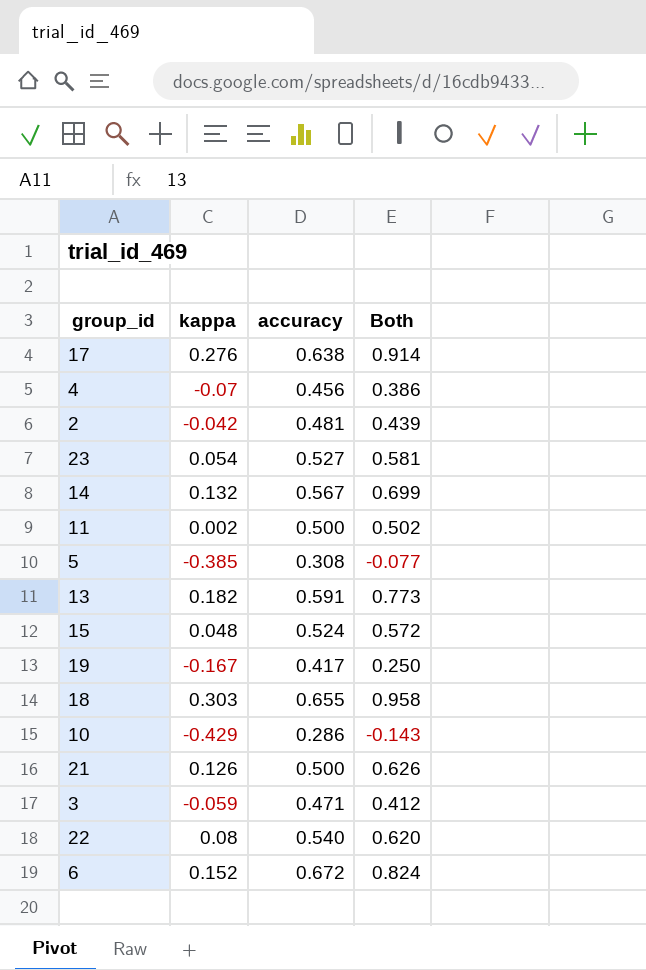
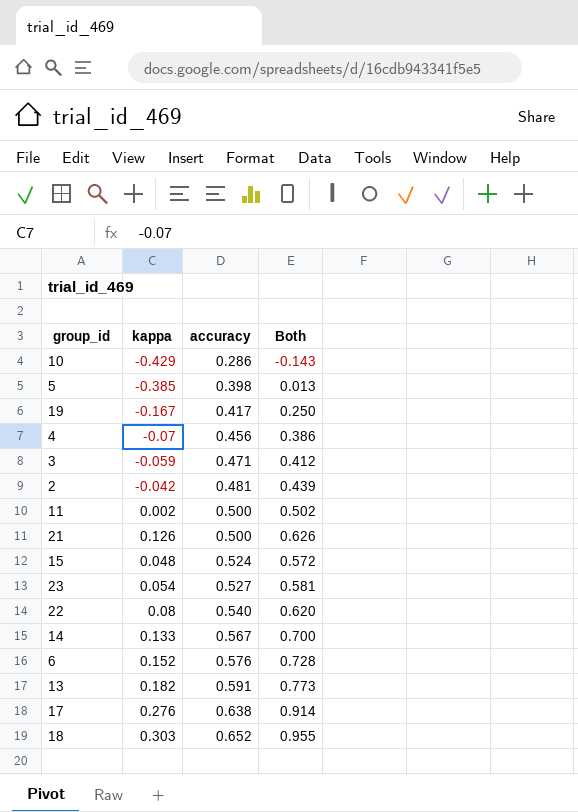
row order: none -> accuracy ascending
5 | accuracy: 0.308 -> 0.398
5 | Both: -0.077 -> 0.013
14 | kappa: 0.132 -> 0.133
14 | Both: 0.699 -> 0.700
6 | accuracy: 0.672 -> 0.576
6 | Both: 0.824 -> 0.728
18 | accuracy: 0.655 -> 0.652
18 | Both: 0.958 -> 0.955

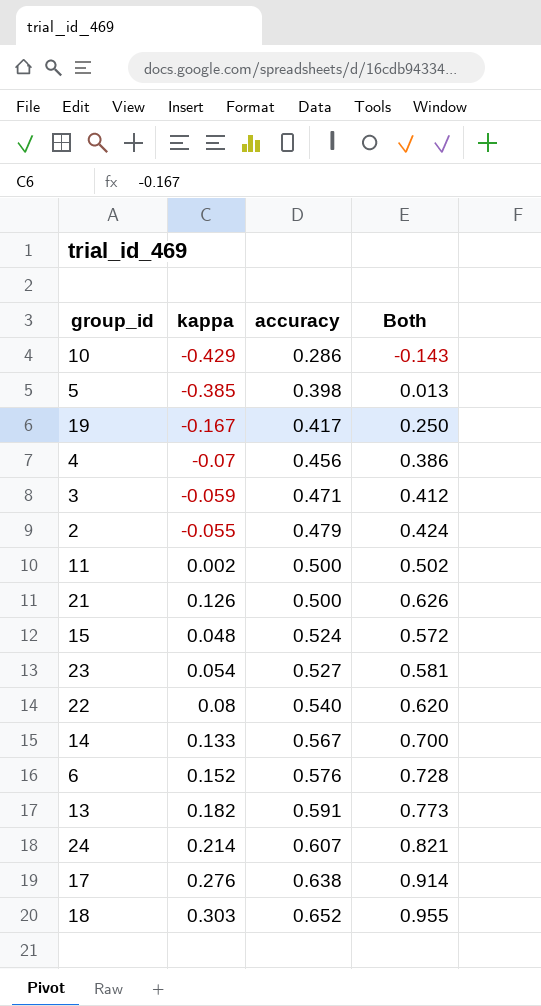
2 | kappa: -0.042 -> -0.055
2 | accuracy: 0.481 -> 0.479
2 | Both: 0.439 -> 0.424
row 24: none -> 0.214 | 0.607 | 0.821

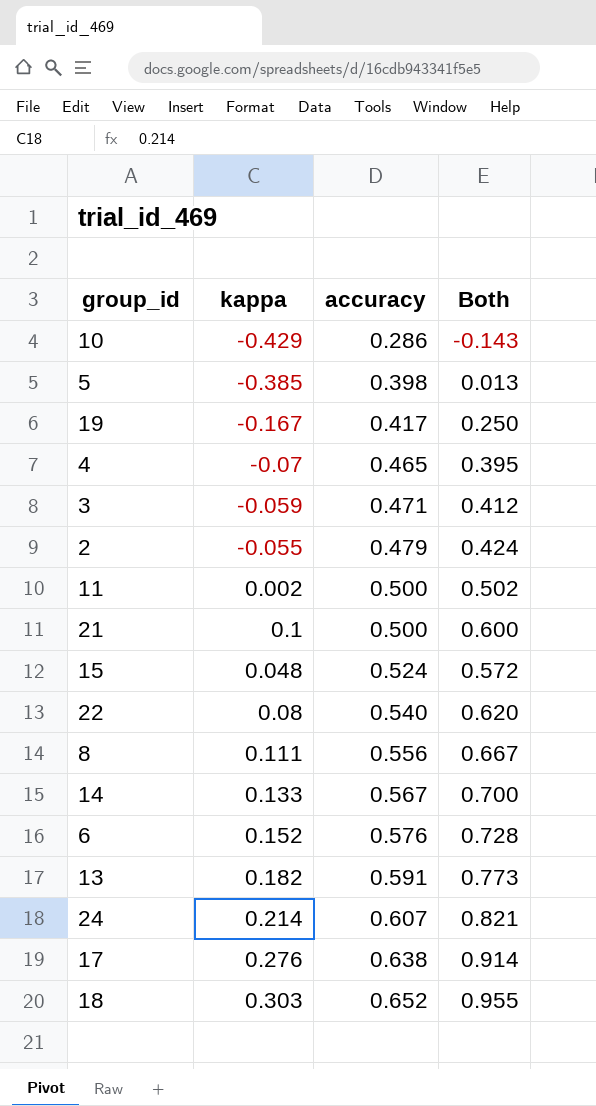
row 23: 0.054 | 0.527 | 0.581 -> none
4 | accuracy: 0.456 -> 0.465
4 | Both: 0.386 -> 0.395
21 | kappa: 0.126 -> 0.1
21 | Both: 0.626 -> 0.600
row 8: none -> 0.111 | 0.556 | 0.667

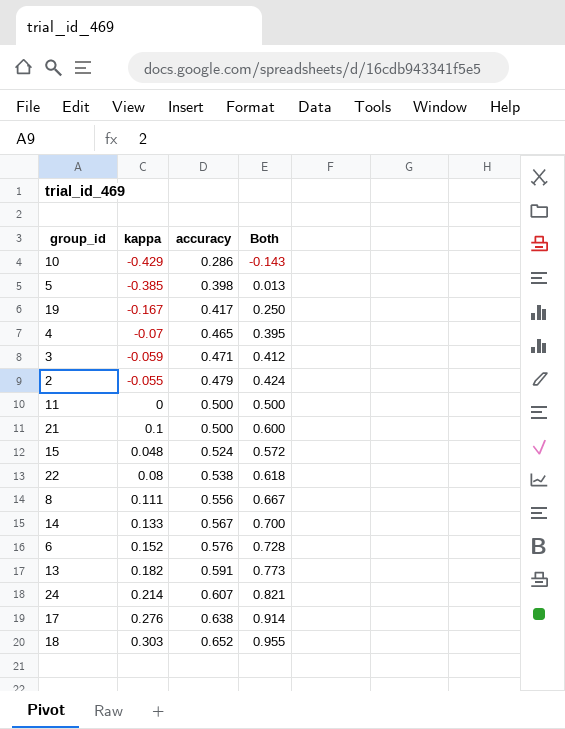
11 | kappa: 0.002 -> 0
11 | Both: 0.502 -> 0.500
22 | accuracy: 0.540 -> 0.538
22 | Both: 0.620 -> 0.618

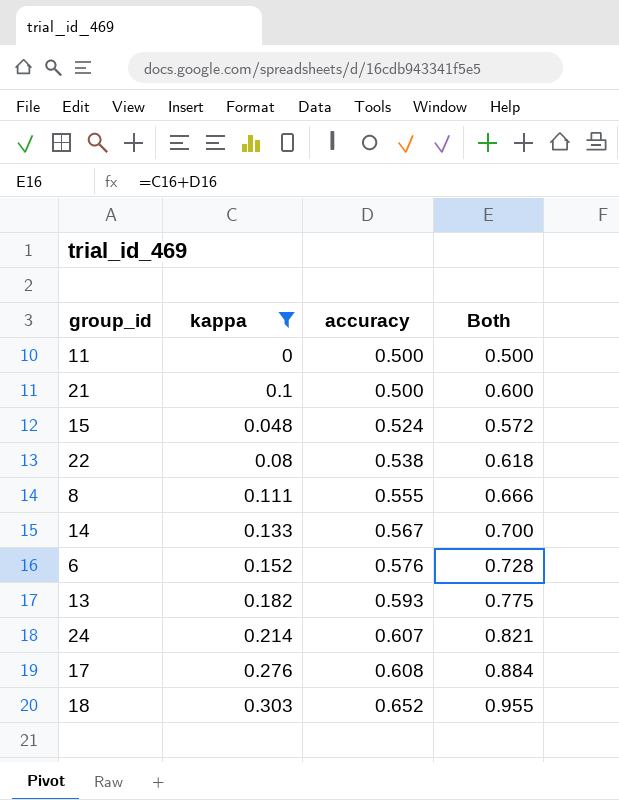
filter: none -> kappa >= 0
8 | accuracy: 0.556 -> 0.555
8 | Both: 0.667 -> 0.666
13 | accuracy: 0.591 -> 0.593
13 | Both: 0.773 -> 0.775
17 | accuracy: 0.638 -> 0.608
17 | Both: 0.914 -> 0.884

